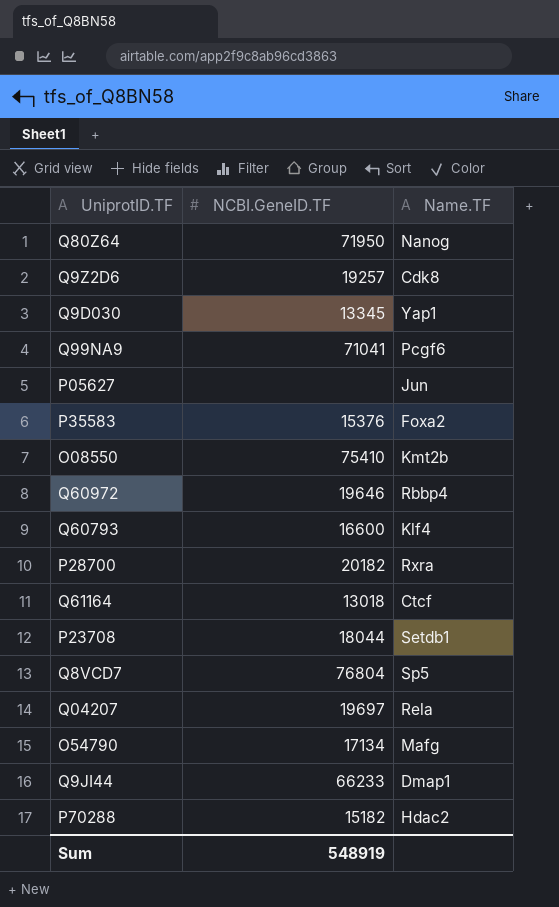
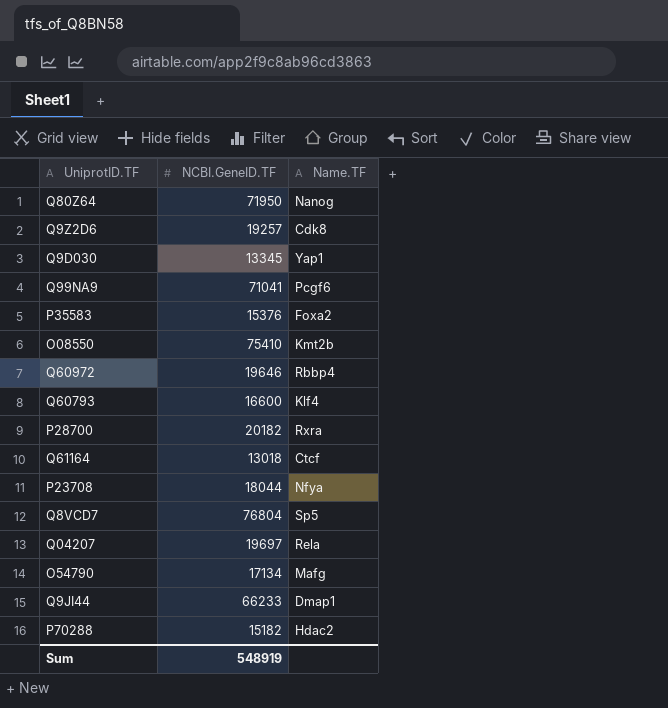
row P05627: none | Jun -> none
P23708 | Name.TF: Setdb1 -> Nfya

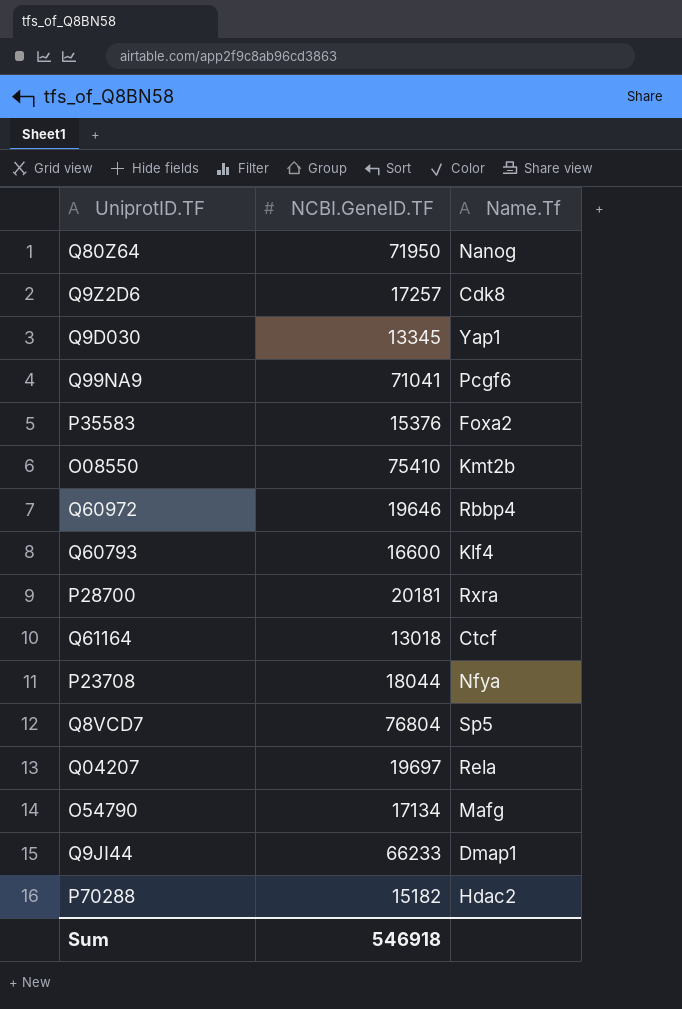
column name: Name.TF -> Name.Tf
Q9Z2D6 | NCBI.GeneID.TF: 19257 -> 17257
P28700 | NCBI.GeneID.TF: 20182 -> 20181
Sum | NCBI.GeneID.TF: 548919 -> 546918

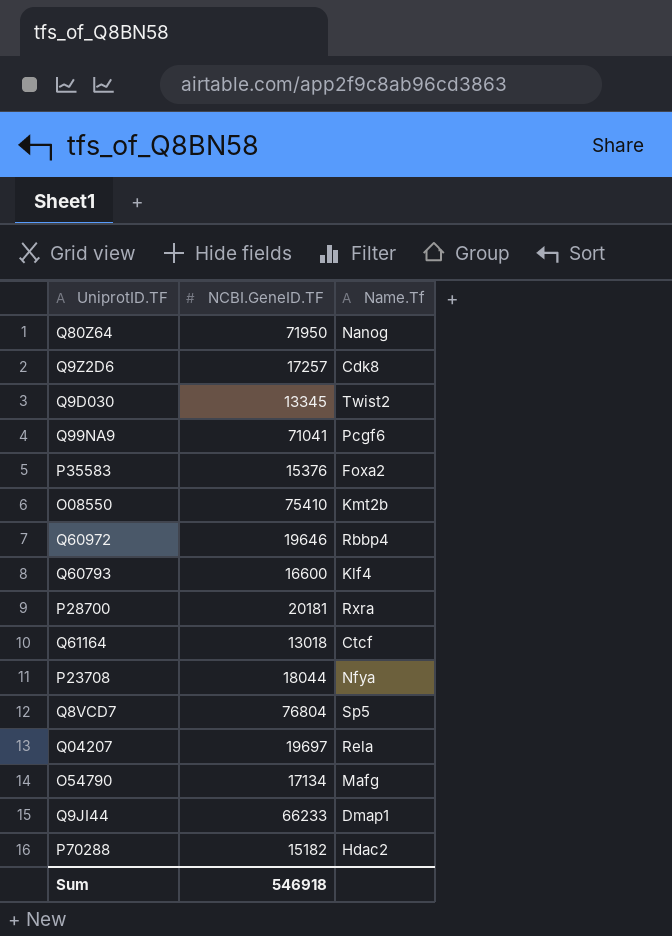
Q9D030 | Name.Tf: Yap1 -> Twist2

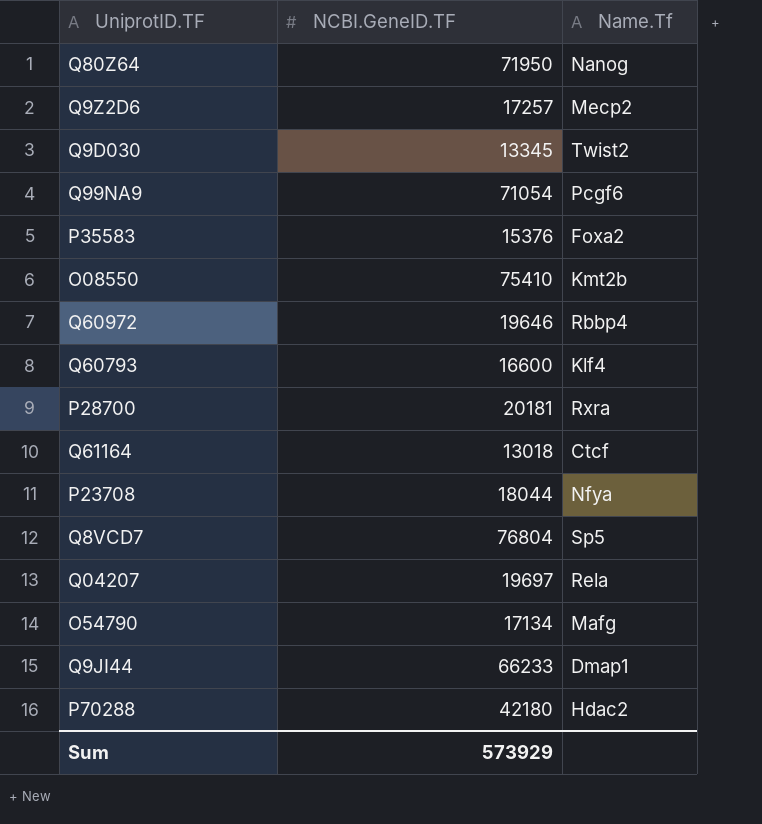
Q9Z2D6 | Name.Tf: Cdk8 -> Mecp2
Q99NA9 | NCBI.GeneID.TF: 71041 -> 71054
P70288 | NCBI.GeneID.TF: 15182 -> 42180
Sum | NCBI.GeneID.TF: 546918 -> 573929

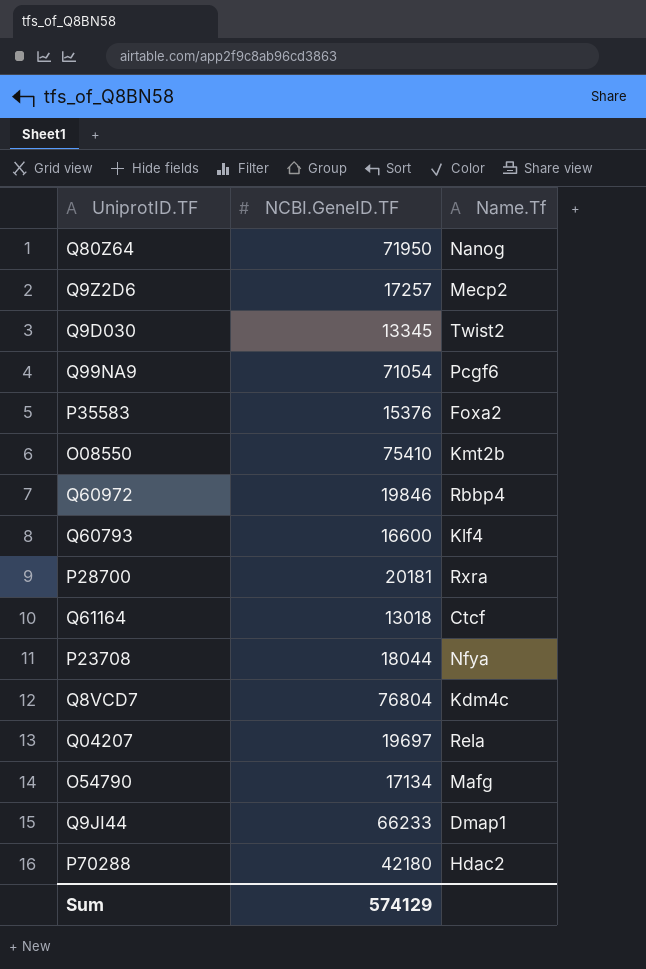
Q60972 | NCBI.GeneID.TF: 19646 -> 19846
Q8VCD7 | Name.Tf: Sp5 -> Kdm4c
Sum | NCBI.GeneID.TF: 573929 -> 574129

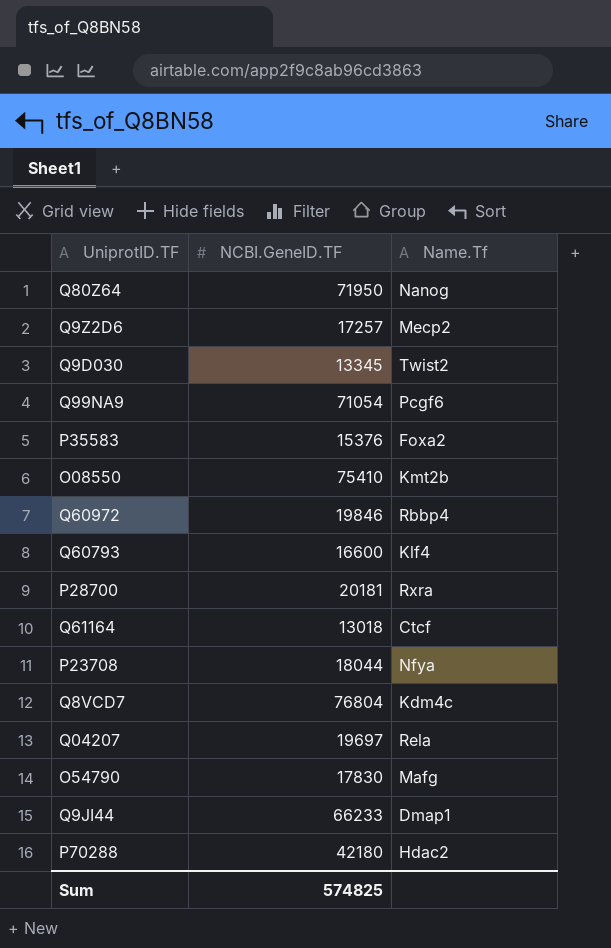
O54790 | NCBI.GeneID.TF: 17134 -> 17830
Sum | NCBI.GeneID.TF: 574129 -> 574825

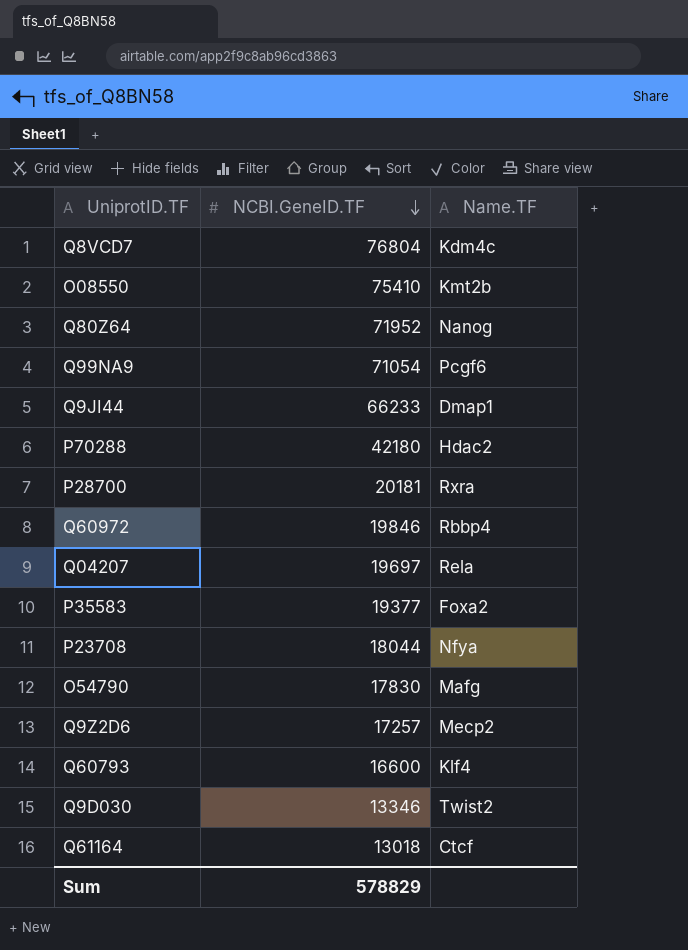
row order: none -> NCBI.GeneID.TF descending
column name: Name.Tf -> Name.TF
Q80Z64 | NCBI.GeneID.TF: 71950 -> 71952
P35583 | NCBI.GeneID.TF: 15376 -> 19377
Q9D030 | NCBI.GeneID.TF: 13345 -> 13346
Sum | NCBI.GeneID.TF: 574825 -> 578829

